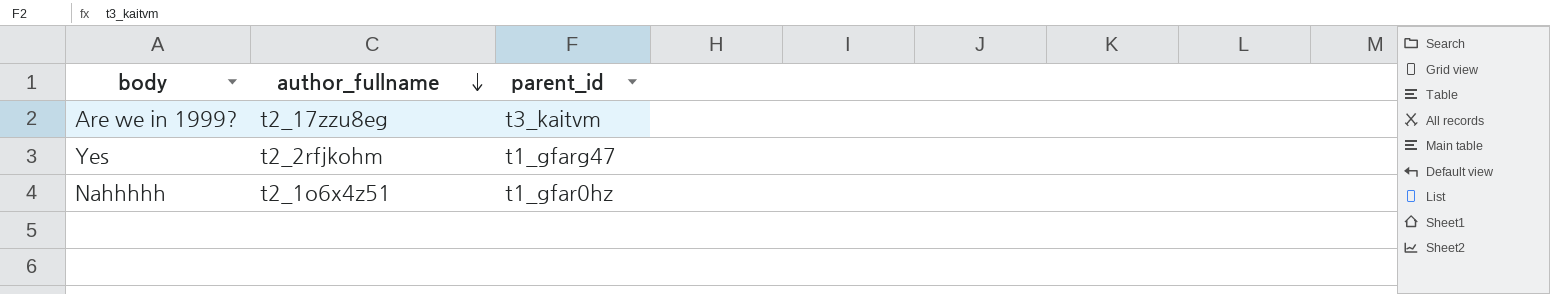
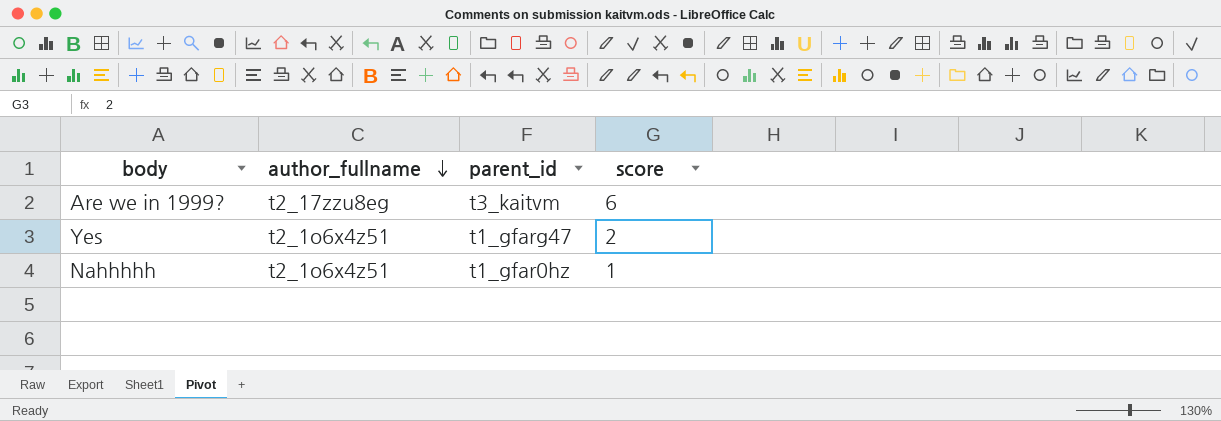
column score | position: none -> 4
Yes | author_fullname: t2_2rfjkohm -> t2_1o6x4z51

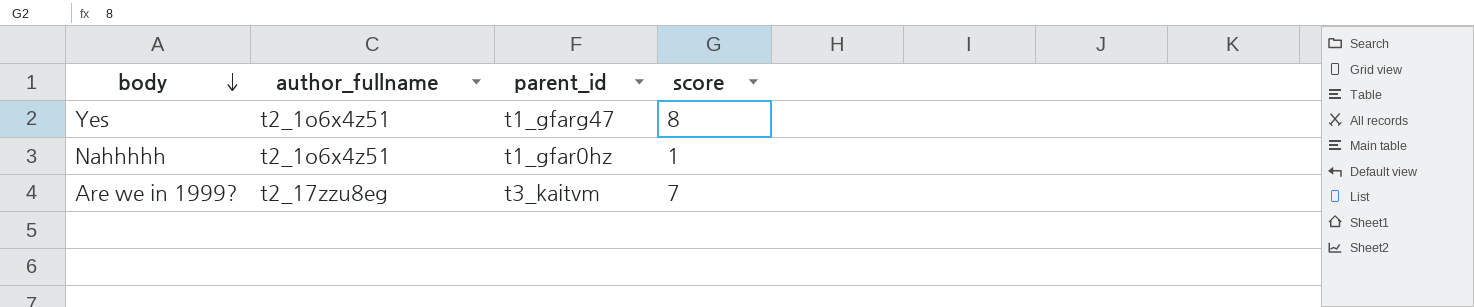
row order: author_fullname descending -> body descending
Yes | score: 2 -> 8
Are we in 1999? | score: 6 -> 7

